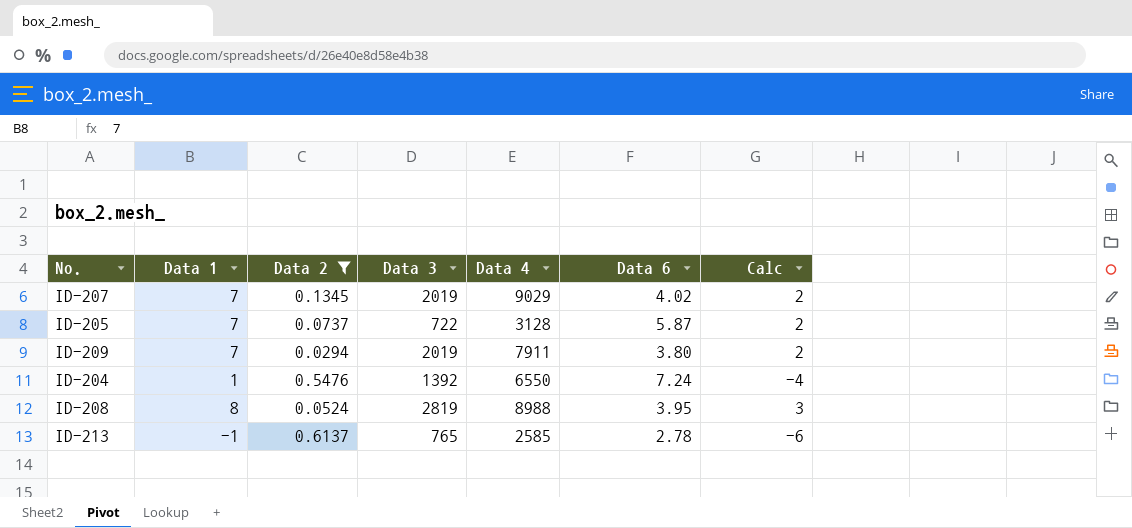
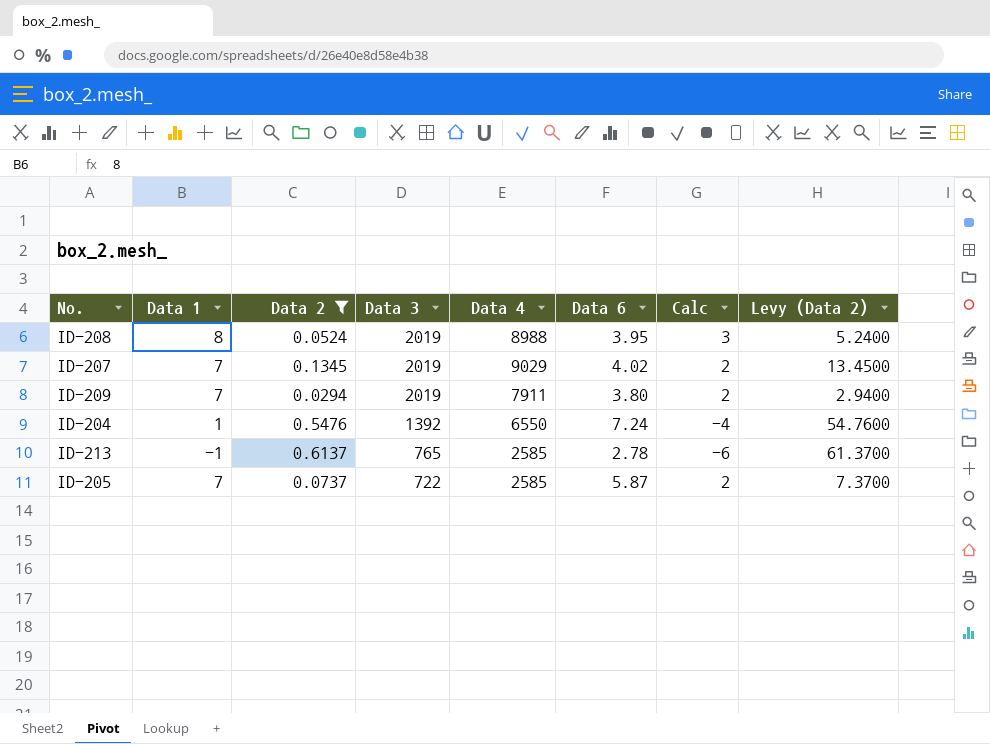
row order: none -> Data 3 descending
column Levy (Data 2) | formula: none -> [Data 2] * 100
ID-208 | Data 3: 2819 -> 2019
ID-205 | Data 4: 3128 -> 2585

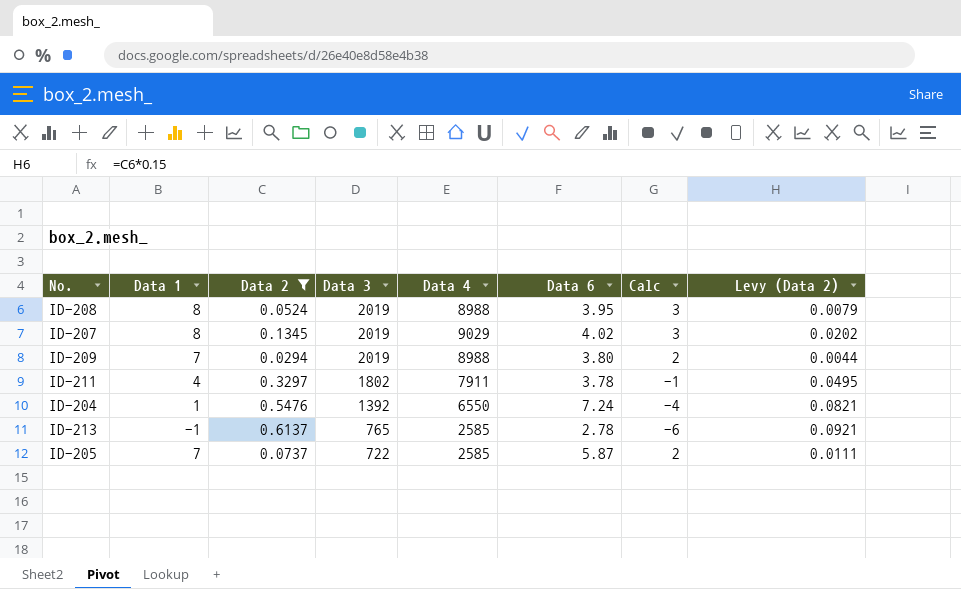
column Levy (Data 2) | formula: [Data 2] * 100 -> [Data 2] * 0.15
ID-207 | Data 1: 7 -> 8
ID-207 | Calc: 2 -> 3
ID-209 | Data 4: 7911 -> 8988
row ID-211: none -> 4 | 0.3297 | 1802 | 7911 | 3.78 | -1 | 0.0495

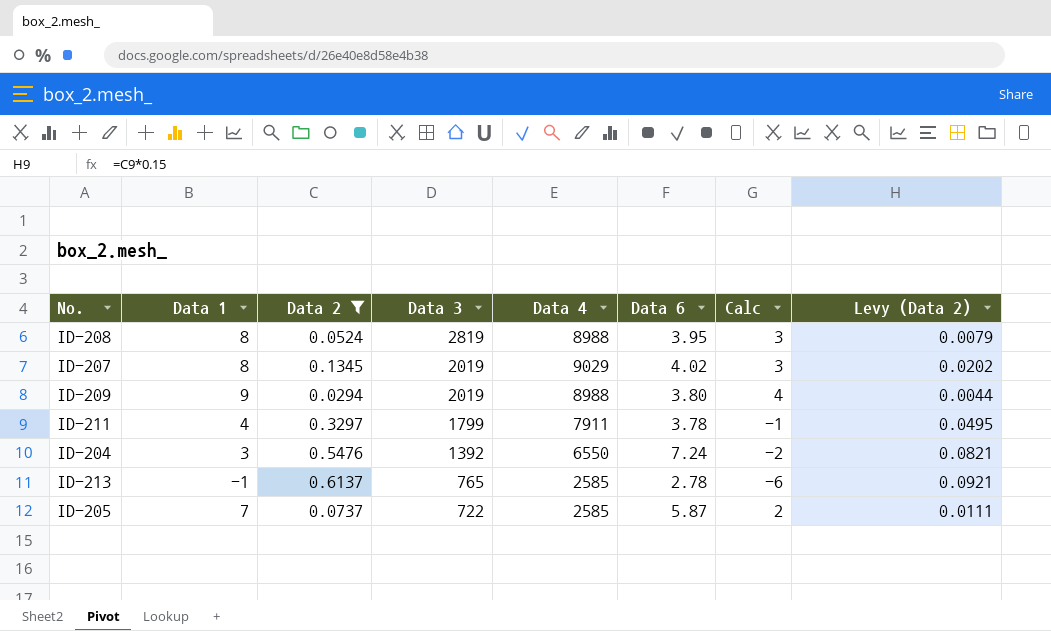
ID-208 | Data 3: 2019 -> 2819
ID-209 | Data 1: 7 -> 9
ID-209 | Calc: 2 -> 4
ID-211 | Data 3: 1802 -> 1799
ID-204 | Data 1: 1 -> 3
ID-204 | Calc: -4 -> -2

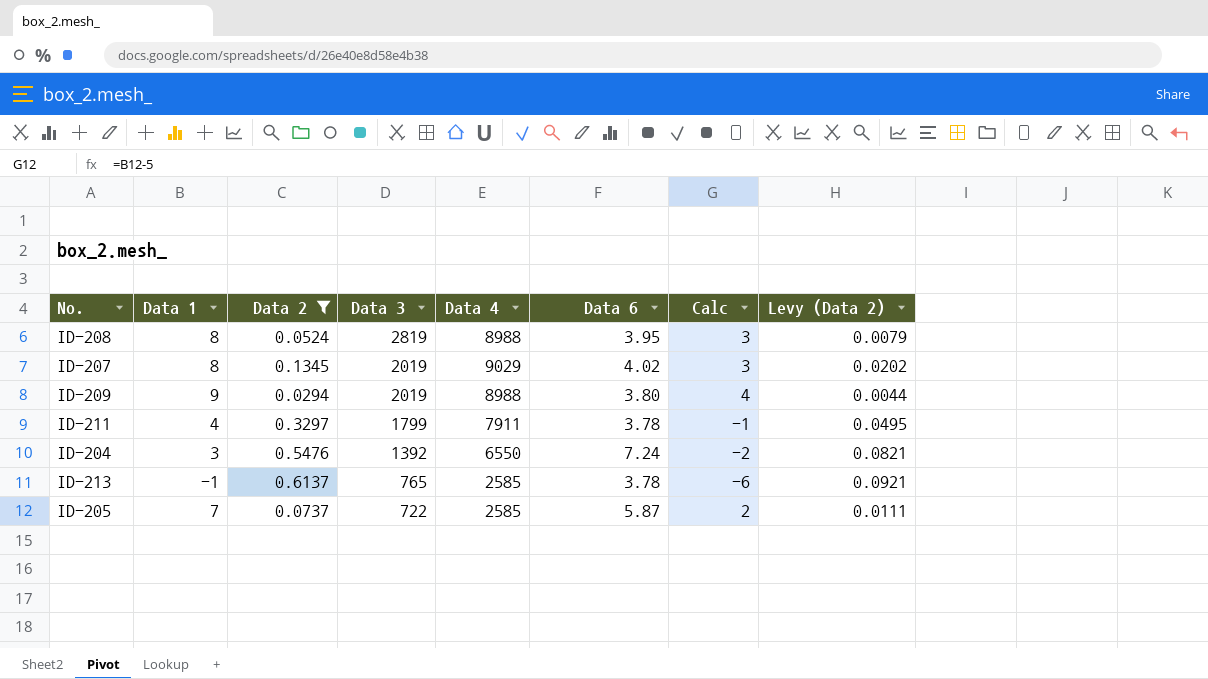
ID-213 | Data 6: 2.78 -> 3.78

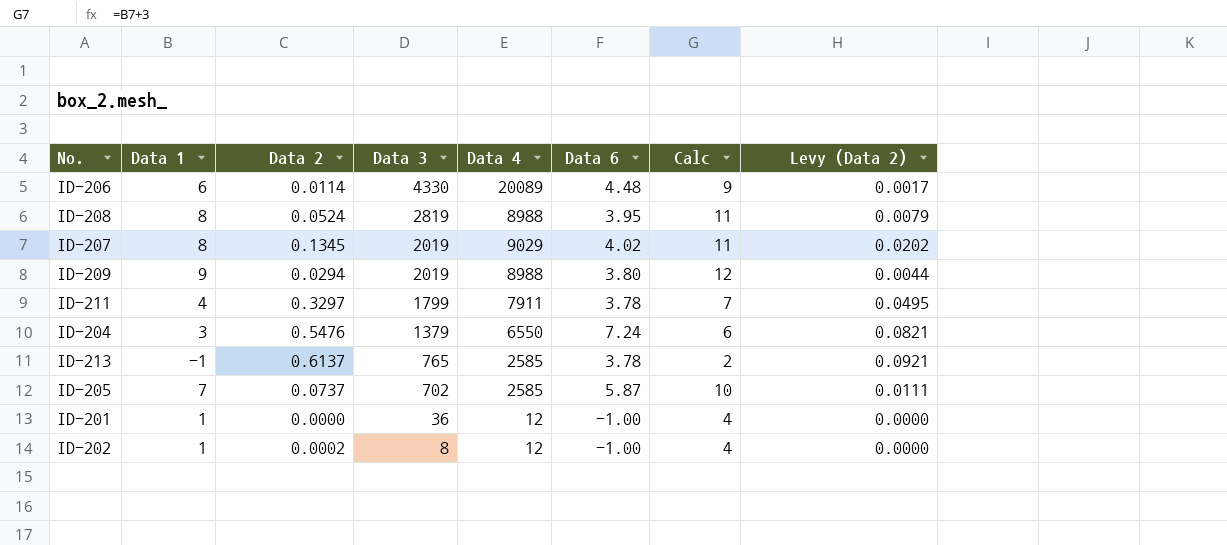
filter: Data 2 >= 0.0294 -> none
column Calc | formula: [Data 1] - 5 -> [Data 1] + 3
ID-204 | Data 3: 1392 -> 1379
ID-205 | Data 3: 722 -> 702

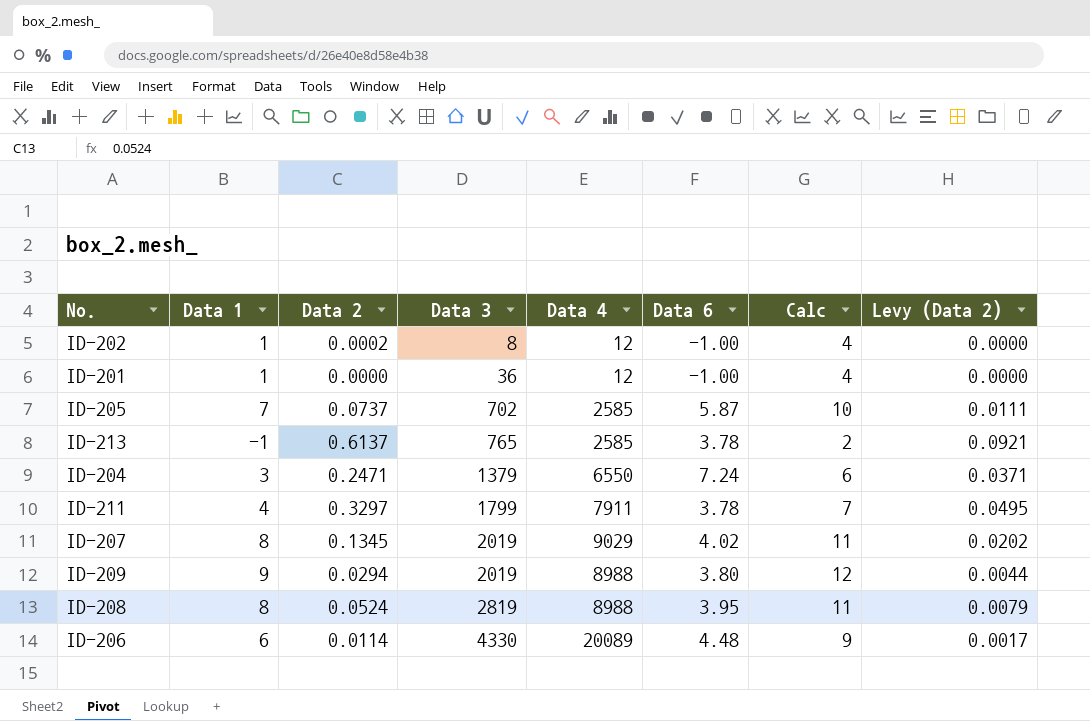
row order: Data 3 descending -> Data 3 ascending
ID-204 | Data 2: 0.5476 -> 0.2471
ID-204 | Levy (Data 2): 0.0821 -> 0.0371

